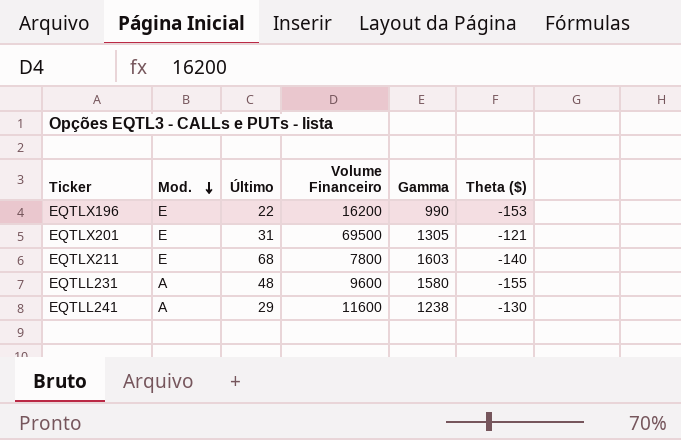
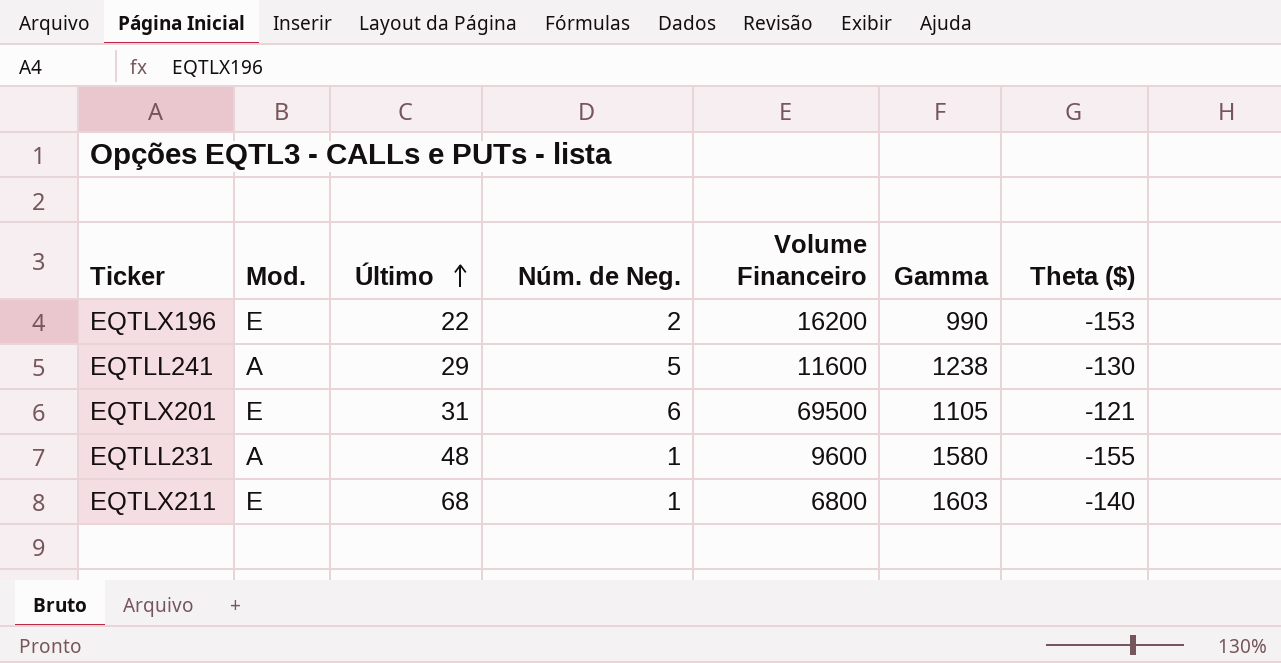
row order: Mod. descending -> Último ascending
column Núm. de Neg. | position: none -> 4
EQTLX201 | Gamma: 1305 -> 1105
EQTLX211 | Volume Financeiro: 7800 -> 6800

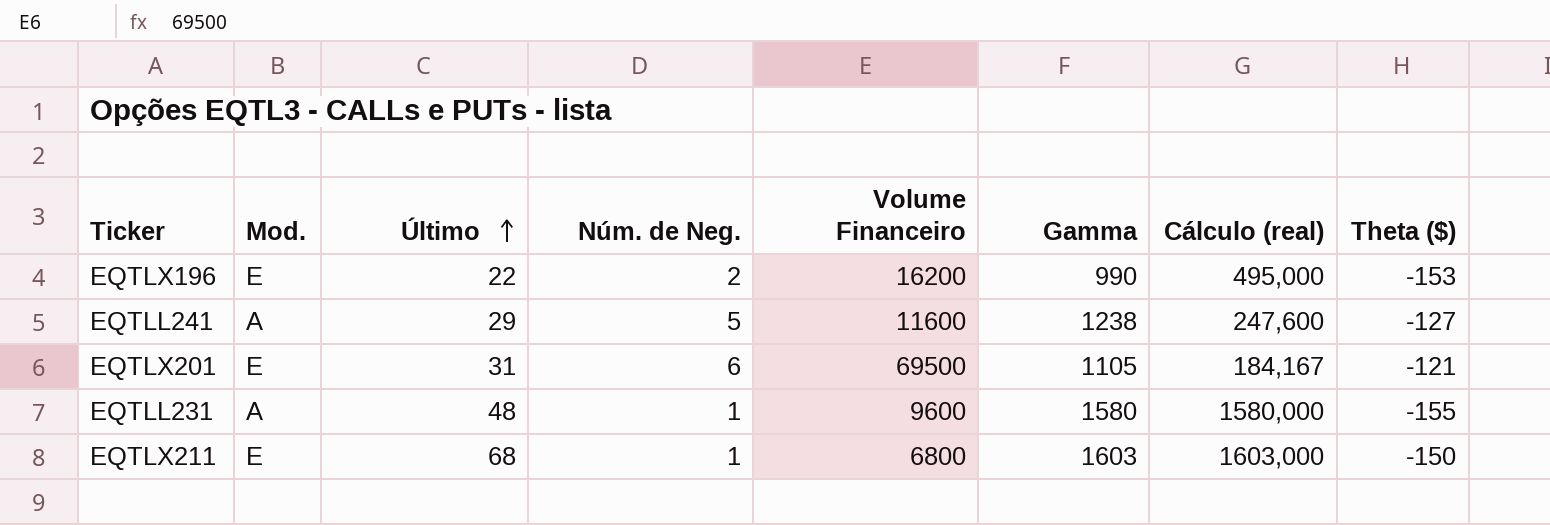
column Cálculo (real) | formula: none -> [Gamma] / [Núm. de Neg.]
EQTLL241 | Theta ($): -130 -> -127
EQTLX211 | Theta ($): -140 -> -150

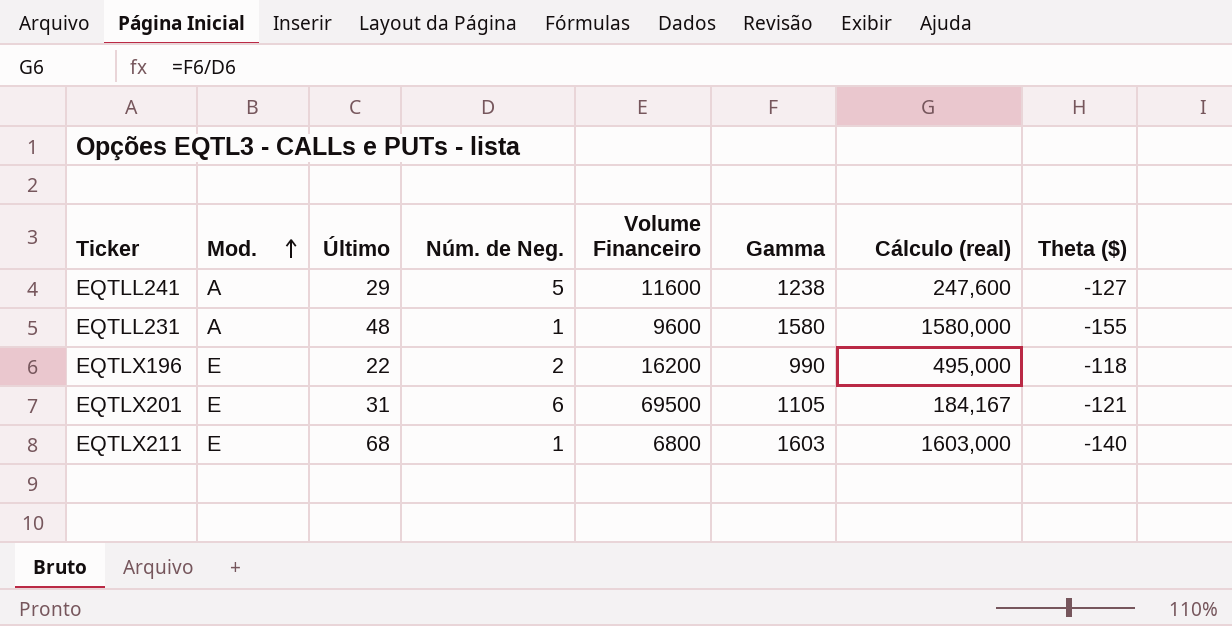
row order: Último ascending -> Mod. ascending
EQTLX196 | Theta ($): -153 -> -118
EQTLX211 | Theta ($): -150 -> -140

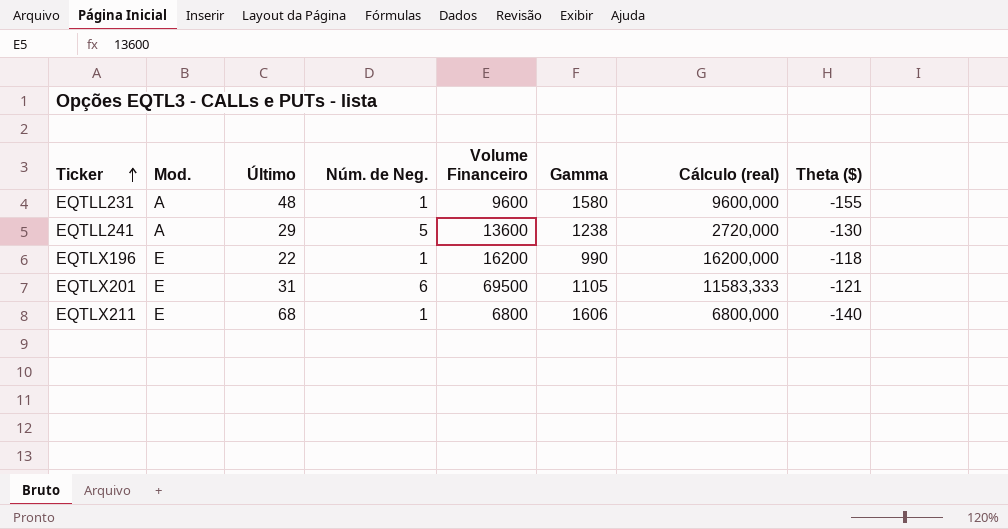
row order: Mod. ascending -> Ticker ascending
column Cálculo (real) | formula: [Gamma] / [Núm. de Neg.] -> [Volume Financeiro] / [Núm. de Neg.]
EQTLL241 | Volume Financeiro: 11600 -> 13600
EQTLL241 | Theta ($): -127 -> -130
EQTLX196 | Núm. de Neg.: 2 -> 1
EQTLX211 | Gamma: 1603 -> 1606

